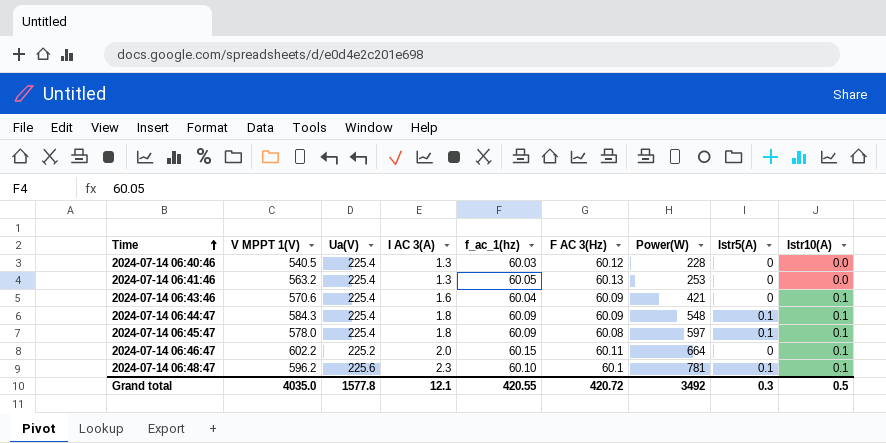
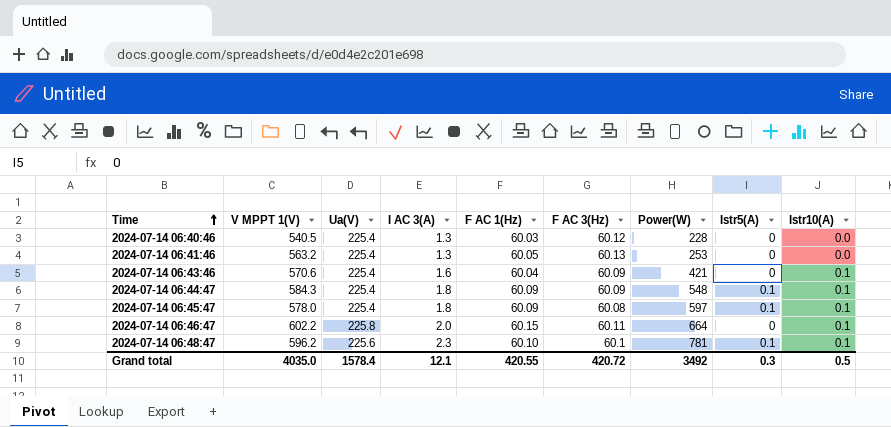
column name: f_ac_1(hz) -> F AC 1(Hz)
2024-07-14 06:46:47 | Ua(V): 225.2 -> 225.8
Grand total | Ua(V): 1577.8 -> 1578.4

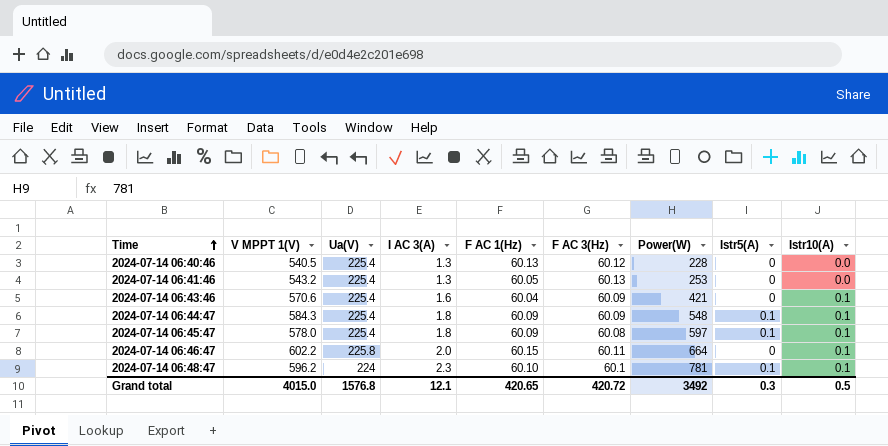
2024-07-14 06:40:46 | F AC 1(Hz): 60.03 -> 60.13
2024-07-14 06:41:46 | V MPPT 1(V): 563.2 -> 543.2
2024-07-14 06:48:47 | Ua(V): 225.6 -> 224
Grand total | V MPPT 1(V): 4035.0 -> 4015.0
Grand total | Ua(V): 1578.4 -> 1576.8
Grand total | F AC 1(Hz): 420.55 -> 420.65

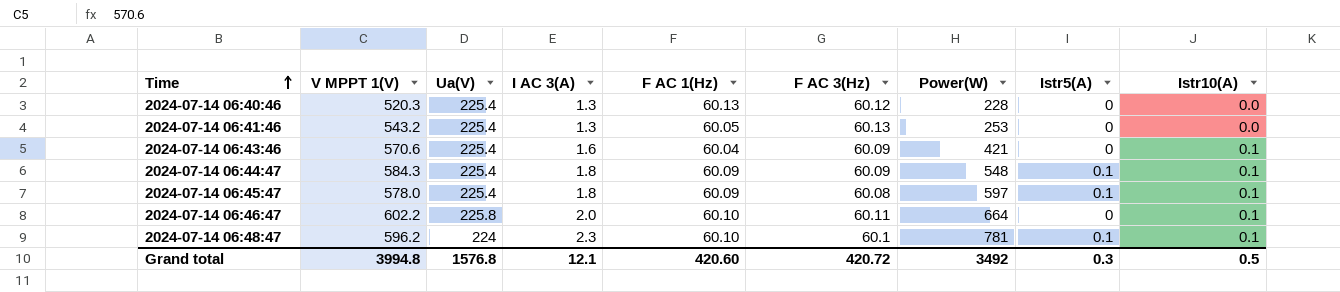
2024-07-14 06:40:46 | V MPPT 1(V): 540.5 -> 520.3
2024-07-14 06:46:47 | F AC 1(Hz): 60.15 -> 60.10
Grand total | V MPPT 1(V): 4015.0 -> 3994.8
Grand total | F AC 1(Hz): 420.65 -> 420.60

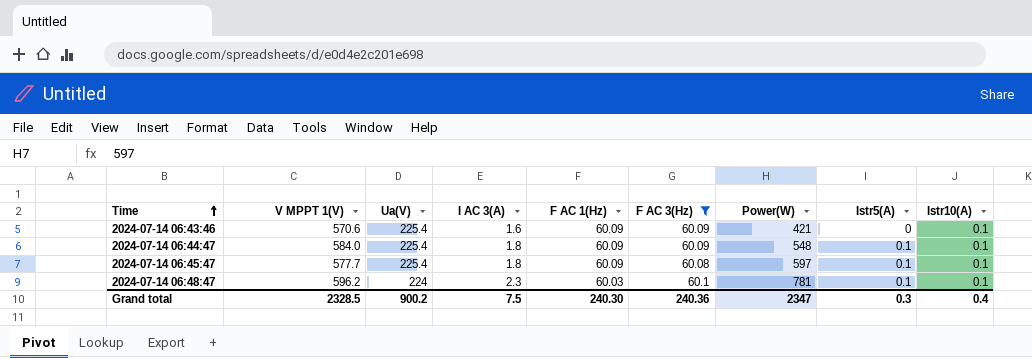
filter: none -> F AC 3(Hz) <= 60.1
2024-07-14 06:43:46 | F AC 1(Hz): 60.04 -> 60.09
2024-07-14 06:44:47 | V MPPT 1(V): 584.3 -> 584.0
2024-07-14 06:45:47 | V MPPT 1(V): 578.0 -> 577.7
2024-07-14 06:48:47 | F AC 1(Hz): 60.10 -> 60.03
Grand total | V MPPT 1(V): 3994.8 -> 2328.5
Grand total | Ua(V): 1576.8 -> 900.2
Grand total | I AC 3(A): 12.1 -> 7.5
Grand total | F AC 1(Hz): 420.60 -> 240.30
Grand total | F AC 3(Hz): 420.72 -> 240.36
Grand total | Power(W): 3492 -> 2347
Grand total | Istr10(A): 0.5 -> 0.4

